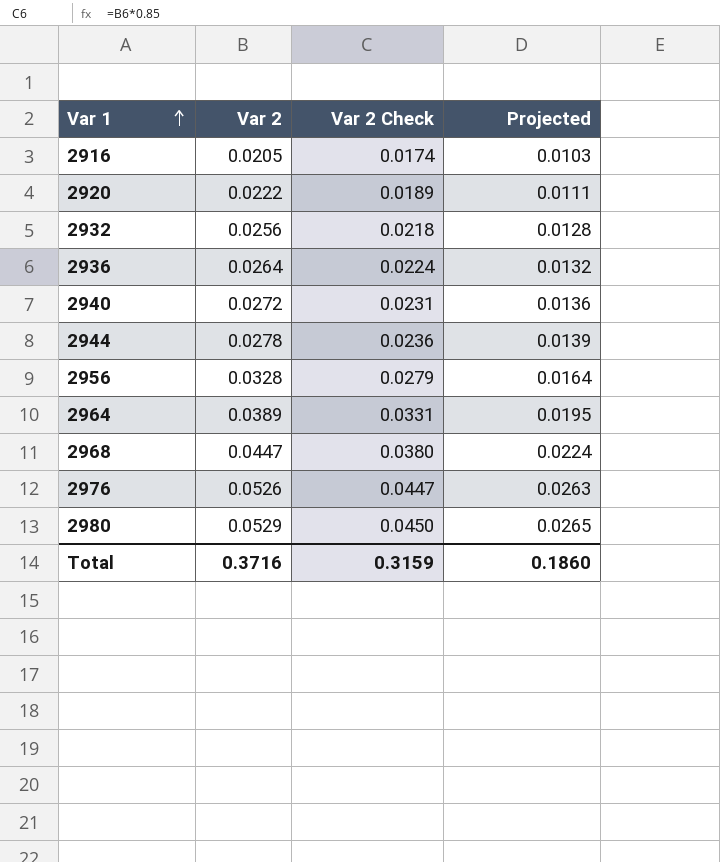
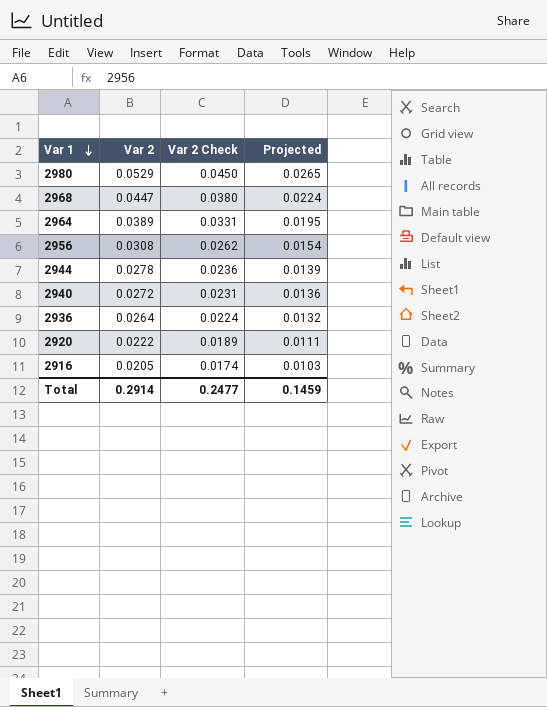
row order: Var 1 ascending -> Var 1 descending
row 2932: 0.0256 | 0.0218 | 0.0128 -> none
row 2976: 0.0526 | 0.0447 | 0.0263 -> none
2956 | Var 2: 0.0328 -> 0.0308
2956 | Var 2 Check: 0.0279 -> 0.0262
2956 | Projected: 0.0164 -> 0.0154
Total | Var 2: 0.3716 -> 0.2914
Total | Var 2 Check: 0.3159 -> 0.2477
Total | Projected: 0.1860 -> 0.1459

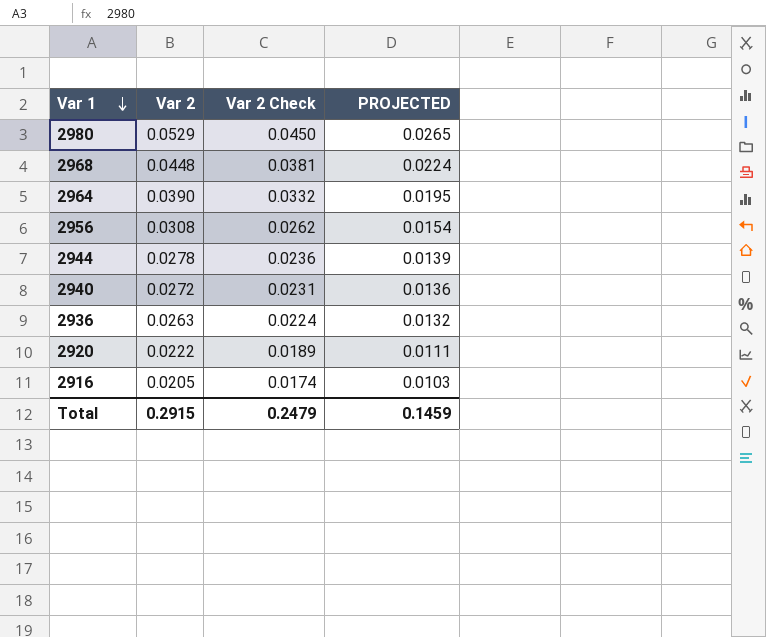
column name: Projected -> PROJECTED
2968 | Var 2: 0.0447 -> 0.0448
2968 | Var 2 Check: 0.0380 -> 0.0381
2964 | Var 2: 0.0389 -> 0.0390
2964 | Var 2 Check: 0.0331 -> 0.0332
2936 | Var 2: 0.0264 -> 0.0263
Total | Var 2: 0.2914 -> 0.2915
Total | Var 2 Check: 0.2477 -> 0.2479

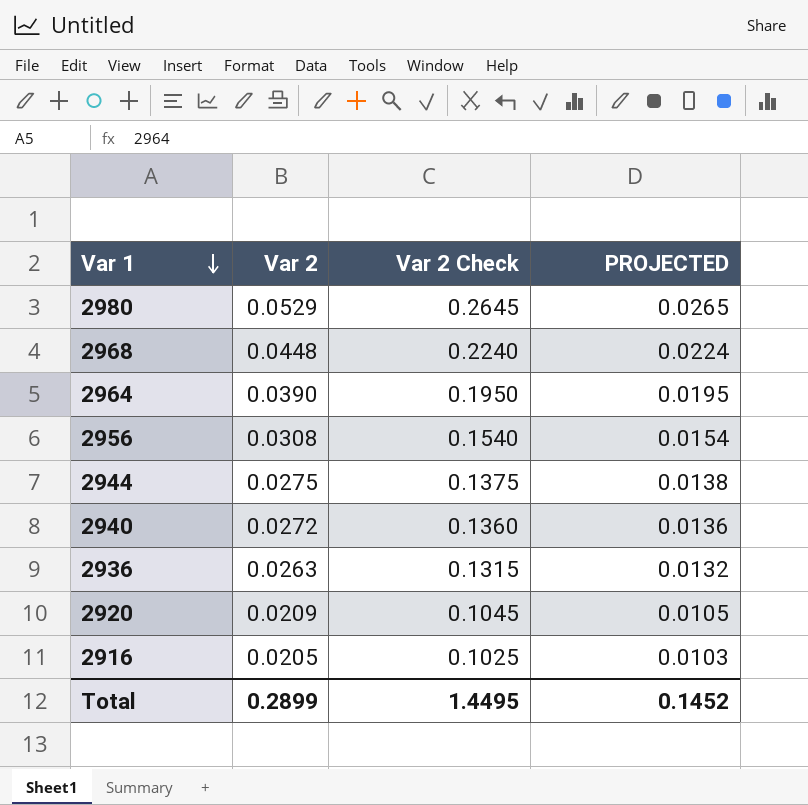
column Var 2 Check | formula: [Var 2] * 0.85 -> [Var 2] * 5
2944 | Var 2: 0.0278 -> 0.0275
2944 | PROJECTED: 0.0139 -> 0.0138
2920 | Var 2: 0.0222 -> 0.0209
2920 | PROJECTED: 0.0111 -> 0.0105
Total | Var 2: 0.2915 -> 0.2899
Total | Var 2 Check: 0.2479 -> 1.4495
Total | PROJECTED: 0.1459 -> 0.1452

